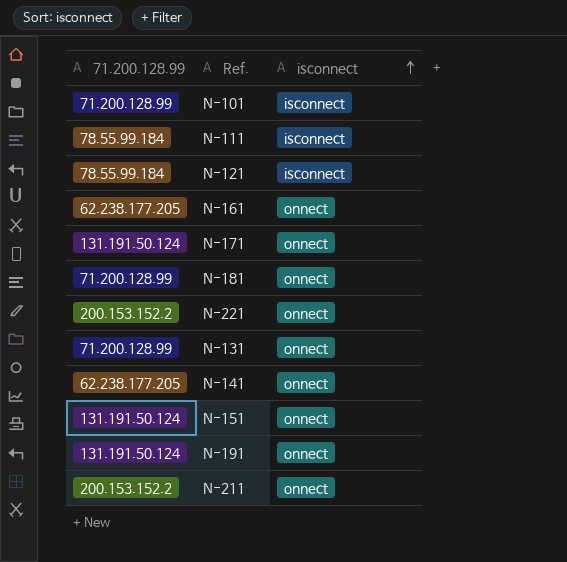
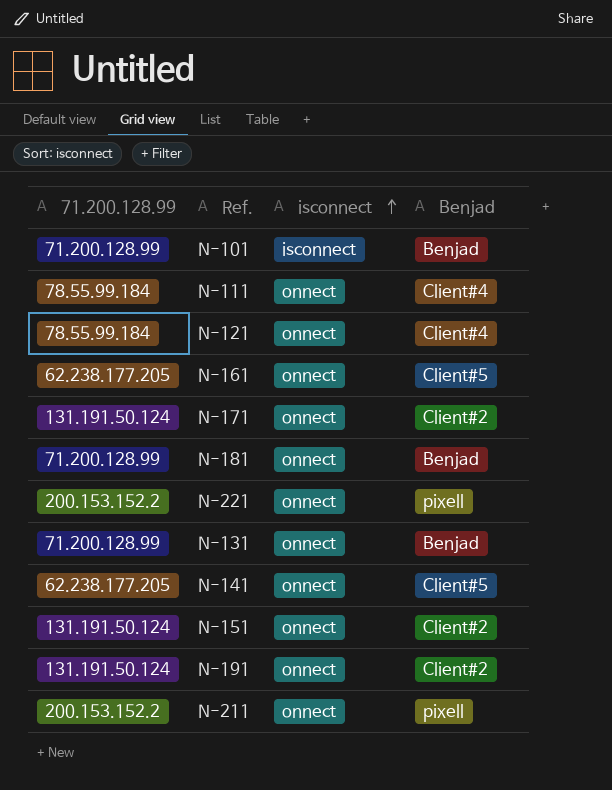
column Benjad | position: none -> 4
N-111 | isconnect: isconnect -> onnect
N-121 | isconnect: isconnect -> onnect

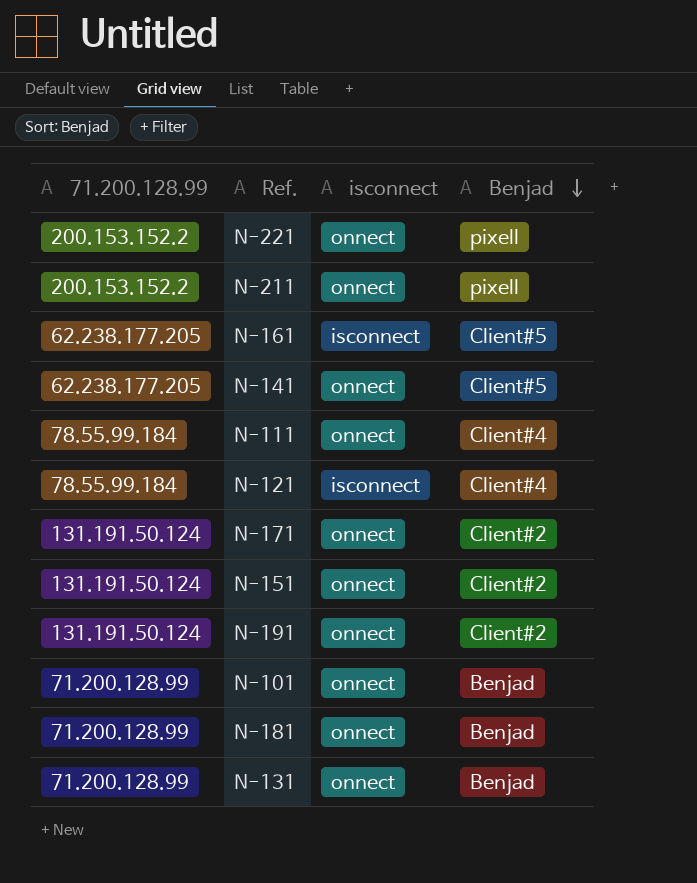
row order: isconnect ascending -> Benjad descending
N-161 | isconnect: onnect -> isconnect
N-121 | isconnect: onnect -> isconnect
N-101 | isconnect: isconnect -> onnect

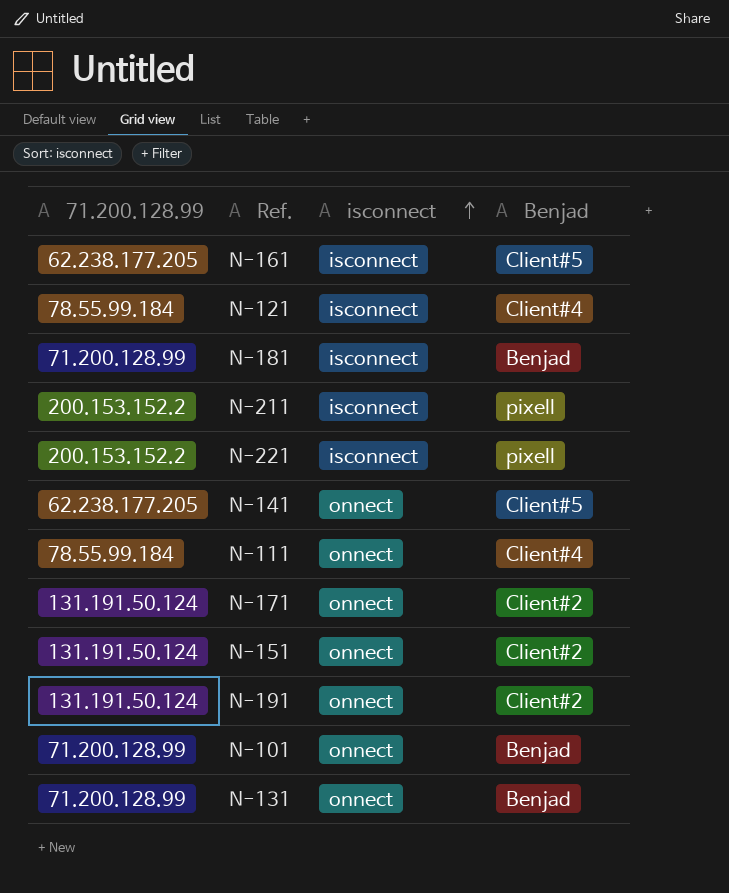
row order: Benjad descending -> isconnect ascending
N-181 | isconnect: onnect -> isconnect
N-211 | isconnect: onnect -> isconnect
N-221 | isconnect: onnect -> isconnect

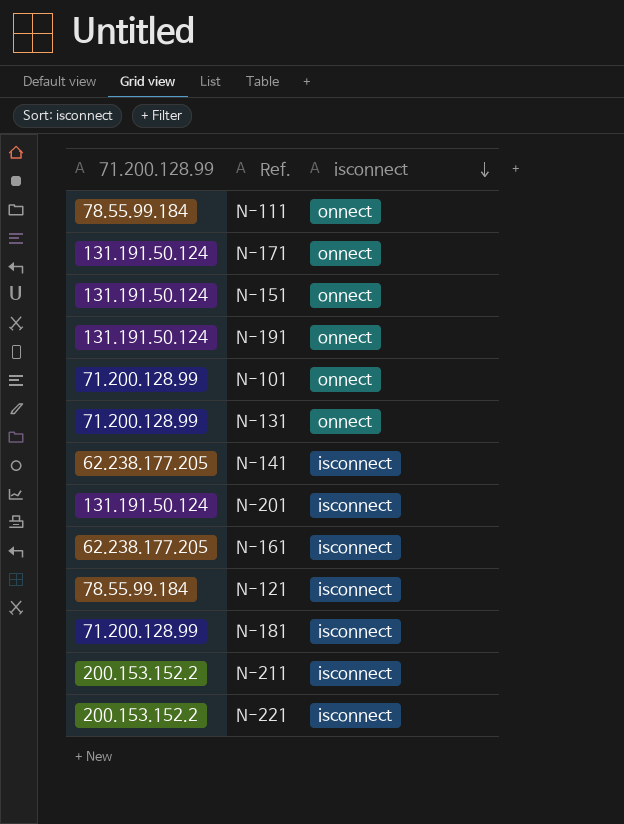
row order: isconnect ascending -> isconnect descending
column Benjad | position: 4 -> none
N-141 | isconnect: onnect -> isconnect
row N-201: none -> 131.191.50.124 | isconnect

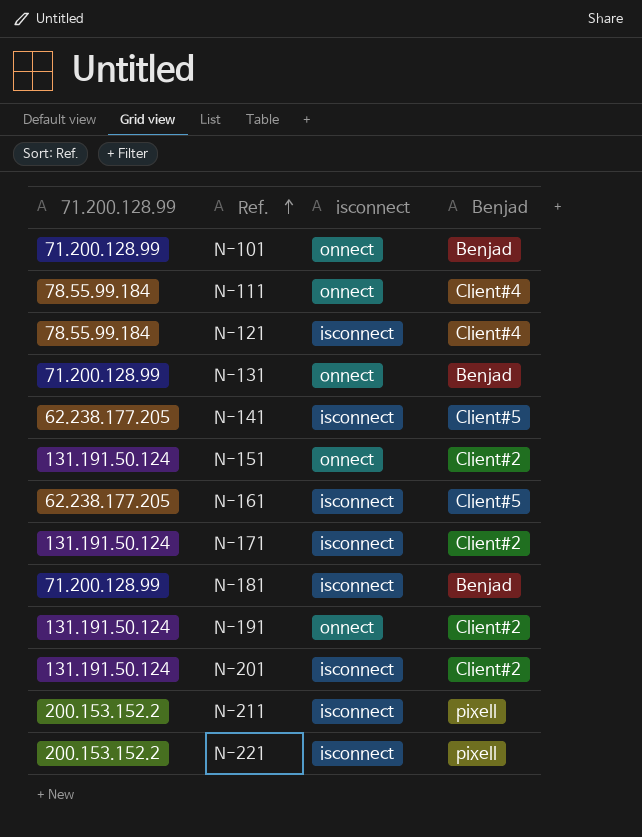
row order: isconnect descending -> Ref. ascending
column Benjad | position: none -> 4
N-171 | isconnect: onnect -> isconnect

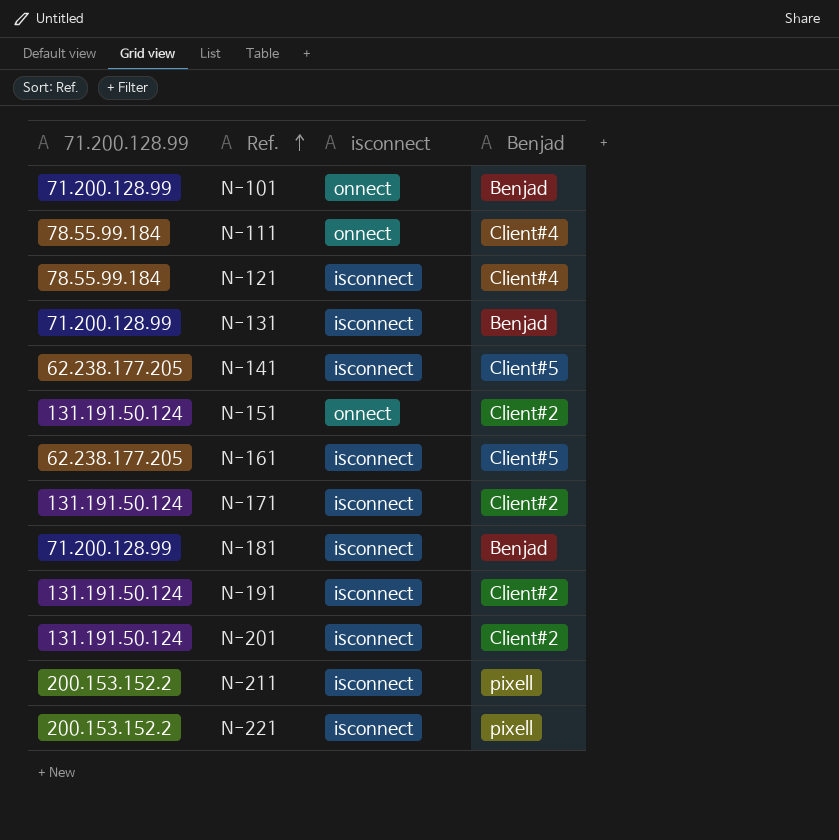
N-131 | isconnect: onnect -> isconnect
N-191 | isconnect: onnect -> isconnect

